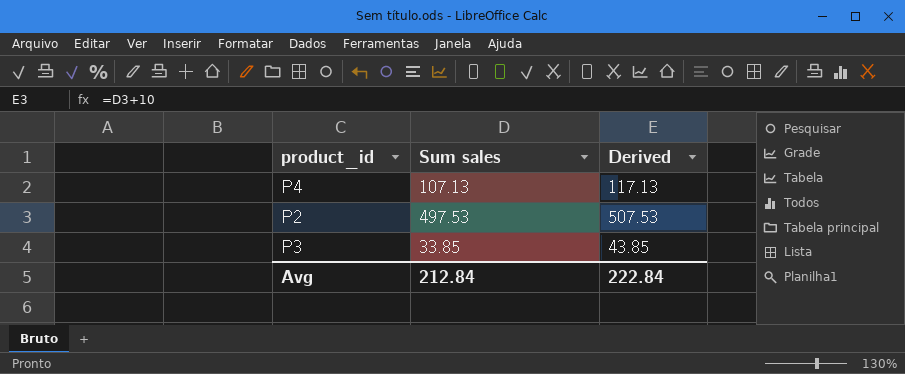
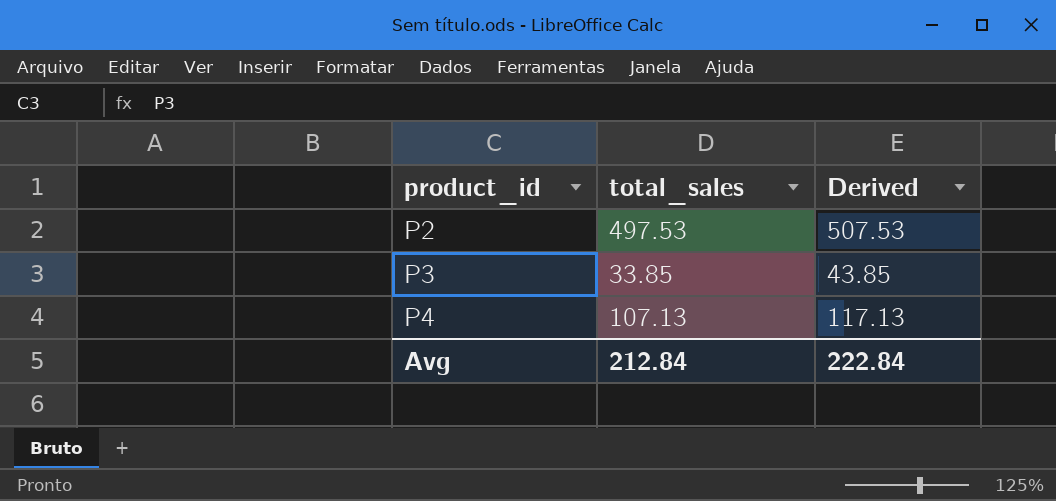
row order: none -> product_id ascending
column name: Sum sales -> total_sales

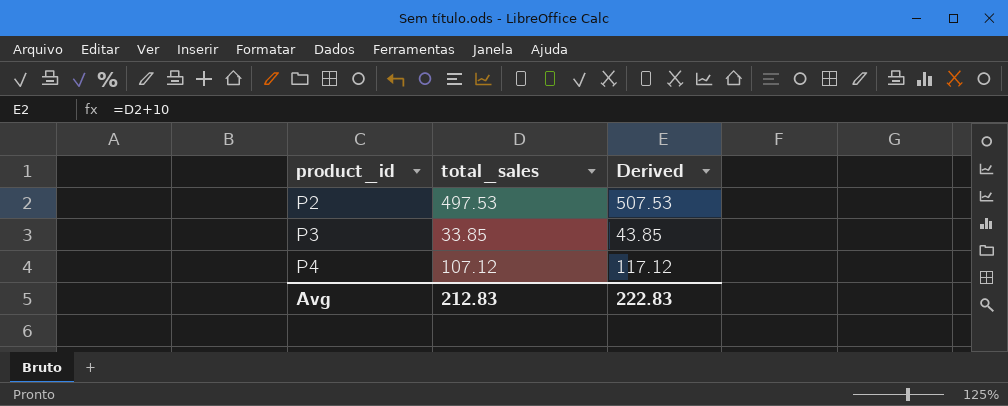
P4 | total_sales: 107.13 -> 107.12
P4 | Derived: 117.13 -> 117.12
Avg | total_sales: 212.84 -> 212.83
Avg | Derived: 222.84 -> 222.83

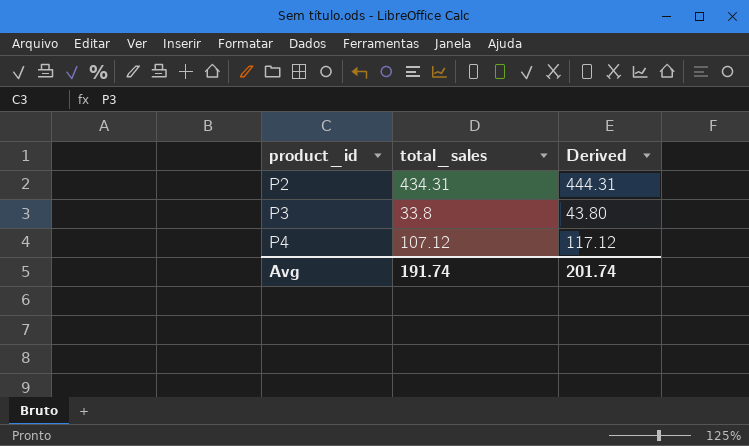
P2 | total_sales: 497.53 -> 434.31
P2 | Derived: 507.53 -> 444.31
P3 | total_sales: 33.85 -> 33.8
P3 | Derived: 43.85 -> 43.80
Avg | total_sales: 212.83 -> 191.74
Avg | Derived: 222.83 -> 201.74

